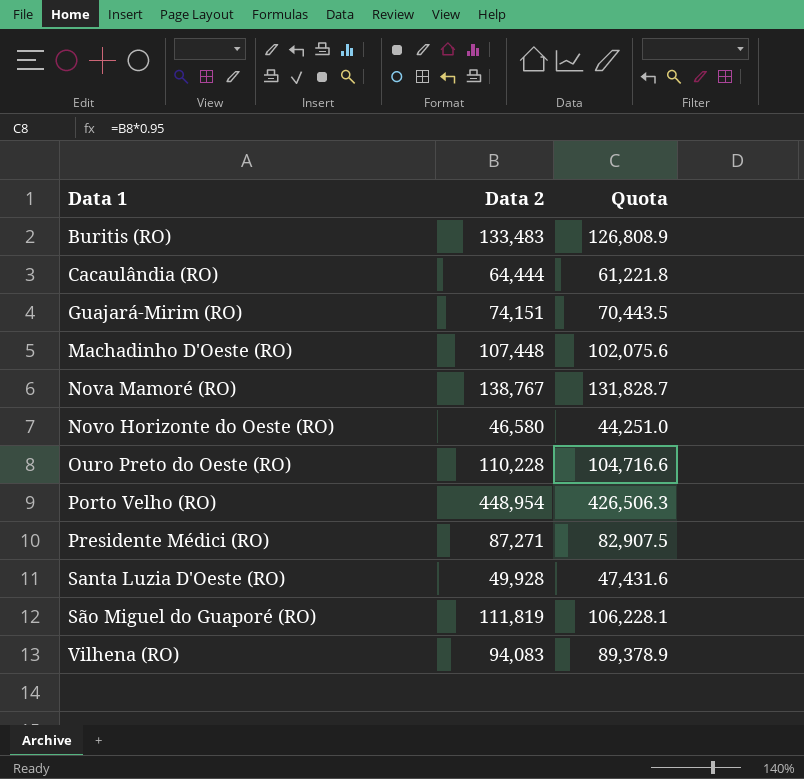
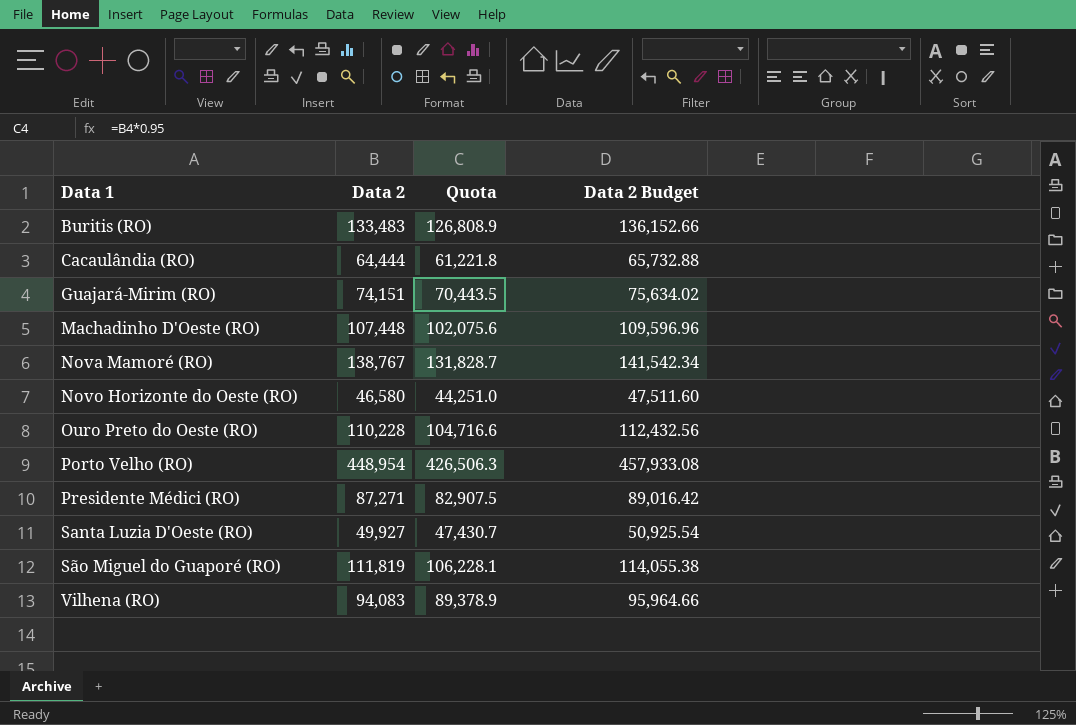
column Data 2 Budget | formula: none -> [Data 2] * 1.02
Santa Luzia D'Oeste (RO) | Data 2: 49,928 -> 49,927
Santa Luzia D'Oeste (RO) | Quota: 47,431.6 -> 47,430.7

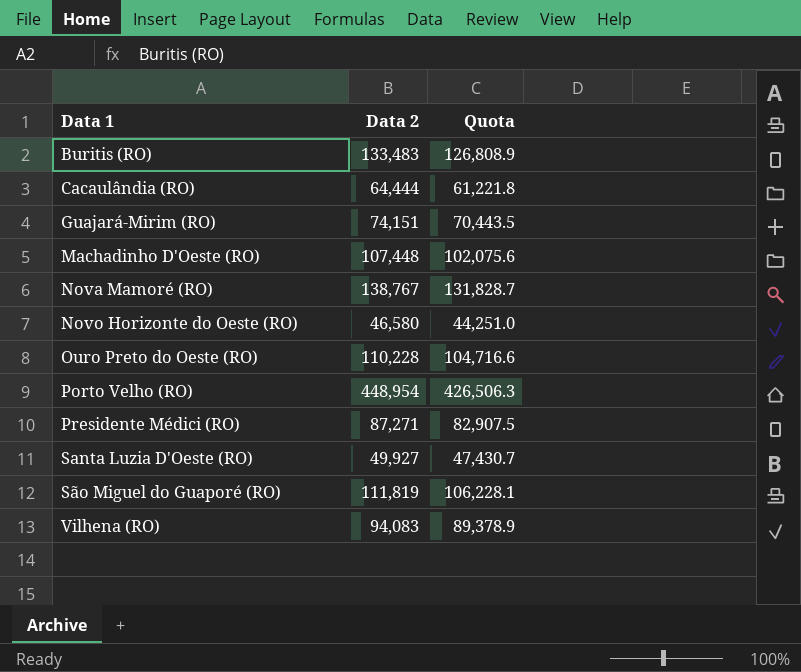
column Data 2 Budget | formula: [Data 2] * 1.02 -> none

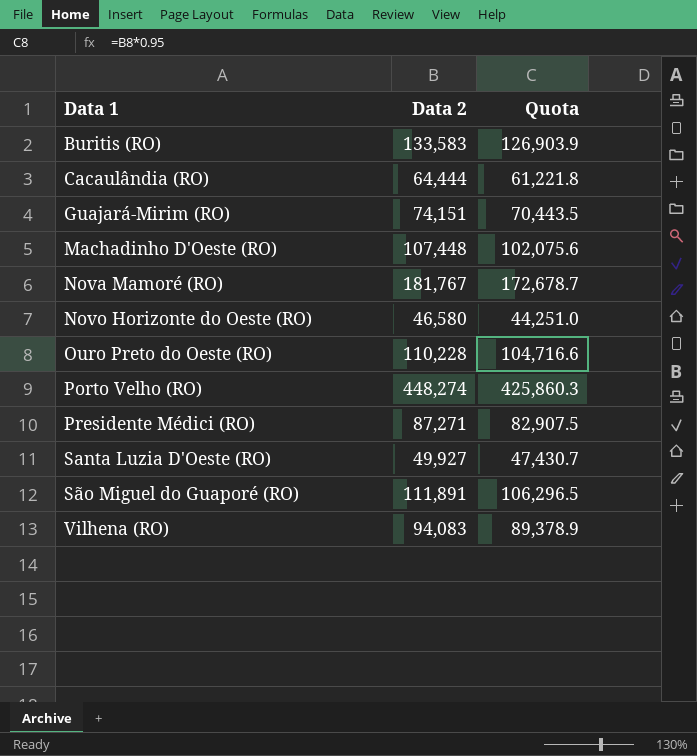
Buritis (RO) | Data 2: 133,483 -> 133,583
Buritis (RO) | Quota: 126,808.9 -> 126,903.9
Nova Mamoré (RO) | Data 2: 138,767 -> 181,767
Nova Mamoré (RO) | Quota: 131,828.7 -> 172,678.7
Porto Velho (RO) | Data 2: 448,954 -> 448,274
Porto Velho (RO) | Quota: 426,506.3 -> 425,860.3
São Miguel do Guaporé (RO) | Data 2: 111,819 -> 111,891
São Miguel do Guaporé (RO) | Quota: 106,228.1 -> 106,296.5

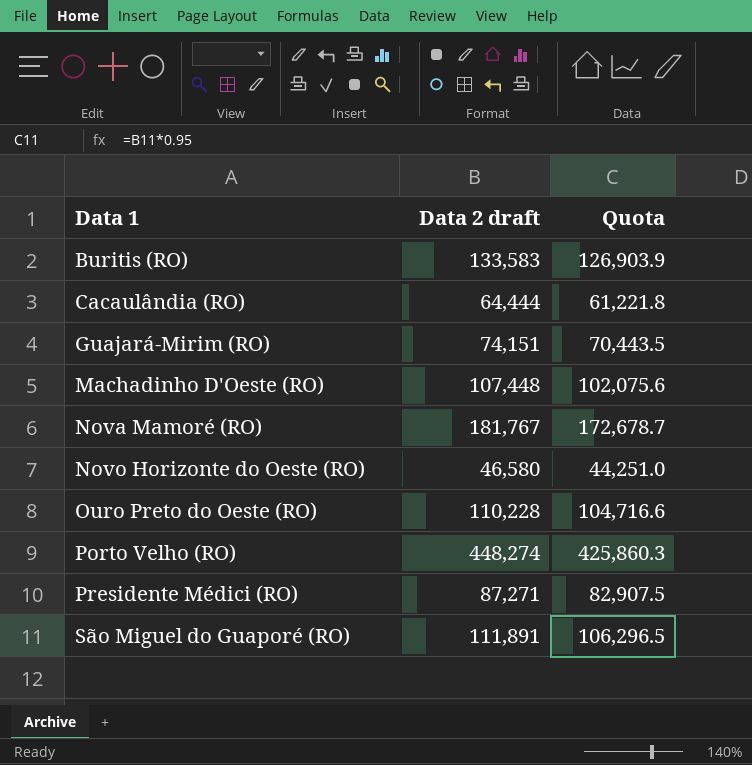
column name: Data 2 -> Data 2 draft
row Santa Luzia D'Oeste (RO): 49,927 | 47,430.7 -> none
row Vilhena (RO): 94,083 | 89,378.9 -> none

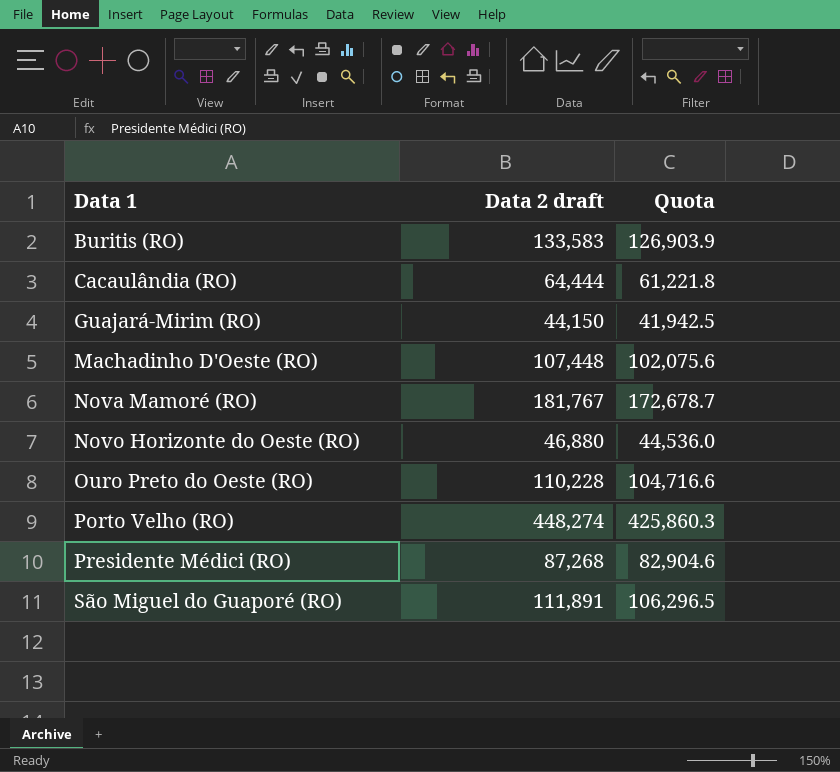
Guajará-Mirim (RO) | Data 2 draft: 74,151 -> 44,150
Guajará-Mirim (RO) | Quota: 70,443.5 -> 41,942.5
Novo Horizonte do Oeste (RO) | Data 2 draft: 46,580 -> 46,880
Novo Horizonte do Oeste (RO) | Quota: 44,251.0 -> 44,536.0
Presidente Médici (RO) | Data 2 draft: 87,271 -> 87,268
Presidente Médici (RO) | Quota: 82,907.5 -> 82,904.6

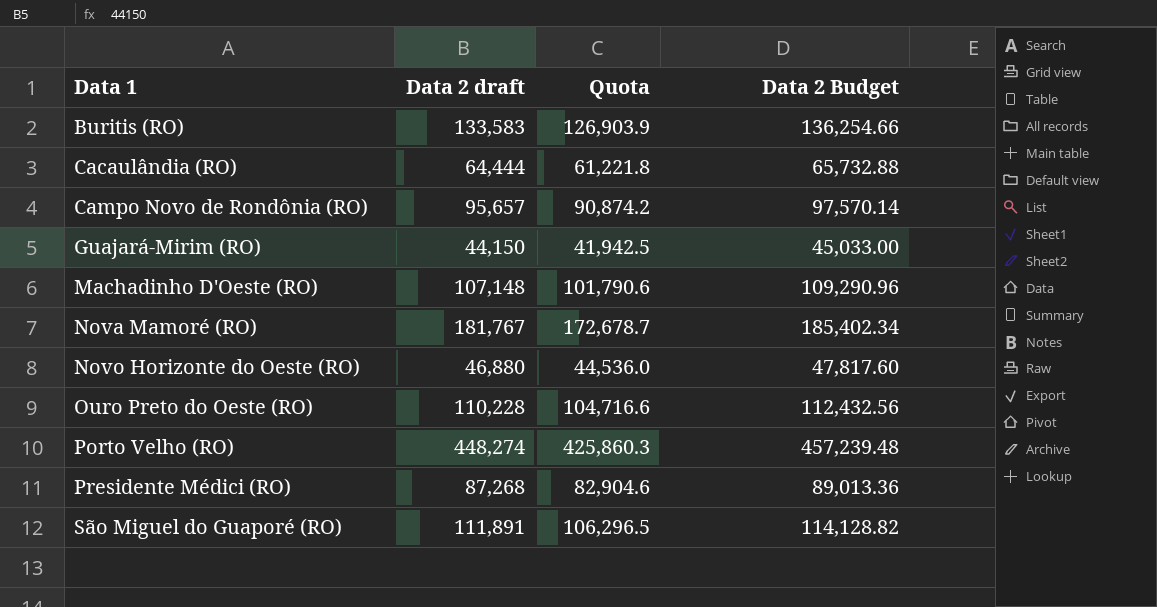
column Data 2 Budget | formula: none -> [Data 2 draft] * 1.02
row Campo Novo de Rondônia (RO): none -> 95,657 | 90,874.2 | 97,570.14
Machadinho D'Oeste (RO) | Data 2 draft: 107,448 -> 107,148
Machadinho D'Oeste (RO) | Quota: 102,075.6 -> 101,790.6

